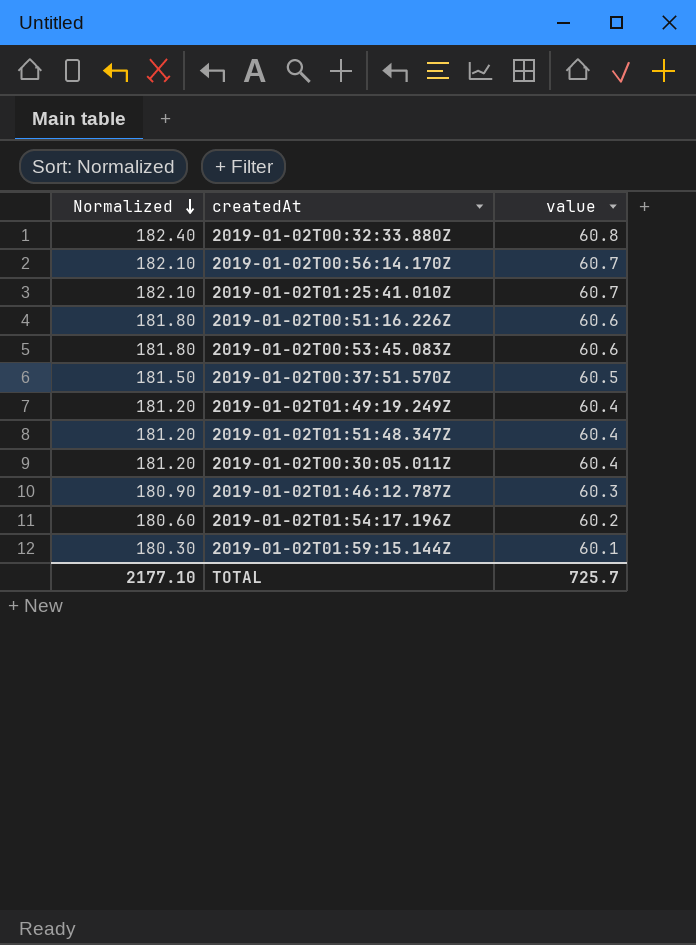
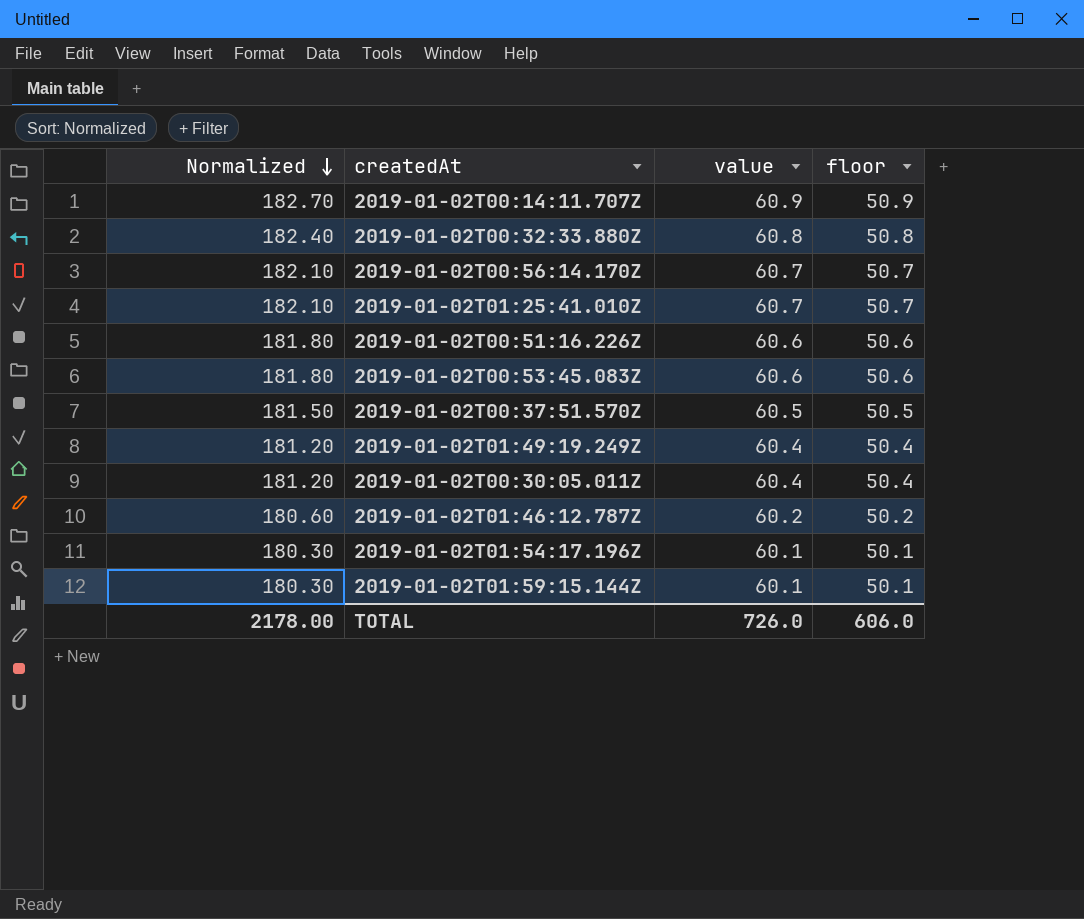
column floor | formula: none -> [value] - 10
row 2019-01-02T01:51:48.347Z: 181.20 | 60.4 -> none
row 2019-01-02T00:14:11.707Z: none -> 182.70 | 60.9 | 50.9
2019-01-02T01:46:12.787Z | Normalized: 180.90 -> 180.60
2019-01-02T01:46:12.787Z | value: 60.3 -> 60.2
2019-01-02T01:54:17.196Z | Normalized: 180.60 -> 180.30
2019-01-02T01:54:17.196Z | value: 60.2 -> 60.1
TOTAL | Normalized: 2177.10 -> 2178.00
TOTAL | value: 725.7 -> 726.0

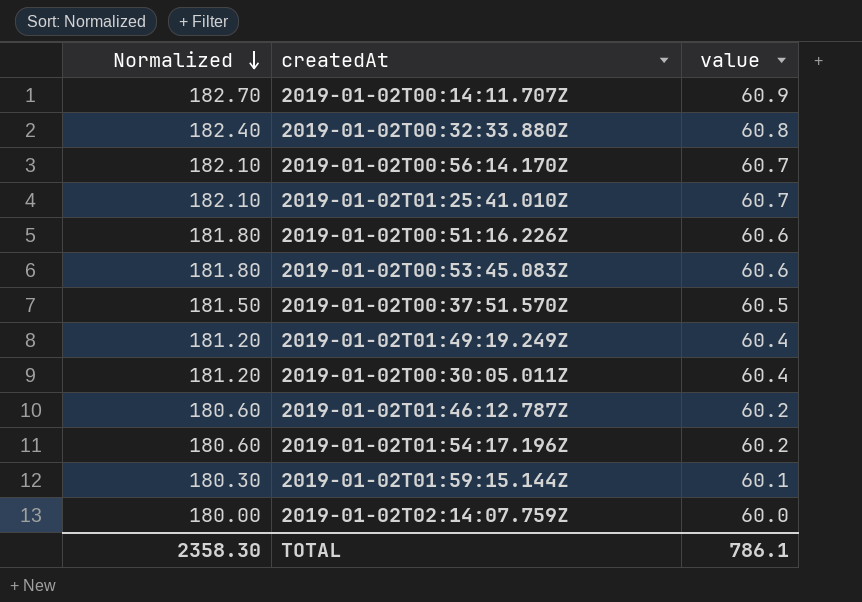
column floor | formula: [value] - 10 -> none
2019-01-02T01:54:17.196Z | Normalized: 180.30 -> 180.60
2019-01-02T01:54:17.196Z | value: 60.1 -> 60.2
row 2019-01-02T02:14:07.759Z: none -> 180.00 | 60.0
TOTAL | Normalized: 2178.00 -> 2358.30
TOTAL | value: 726.0 -> 786.1

